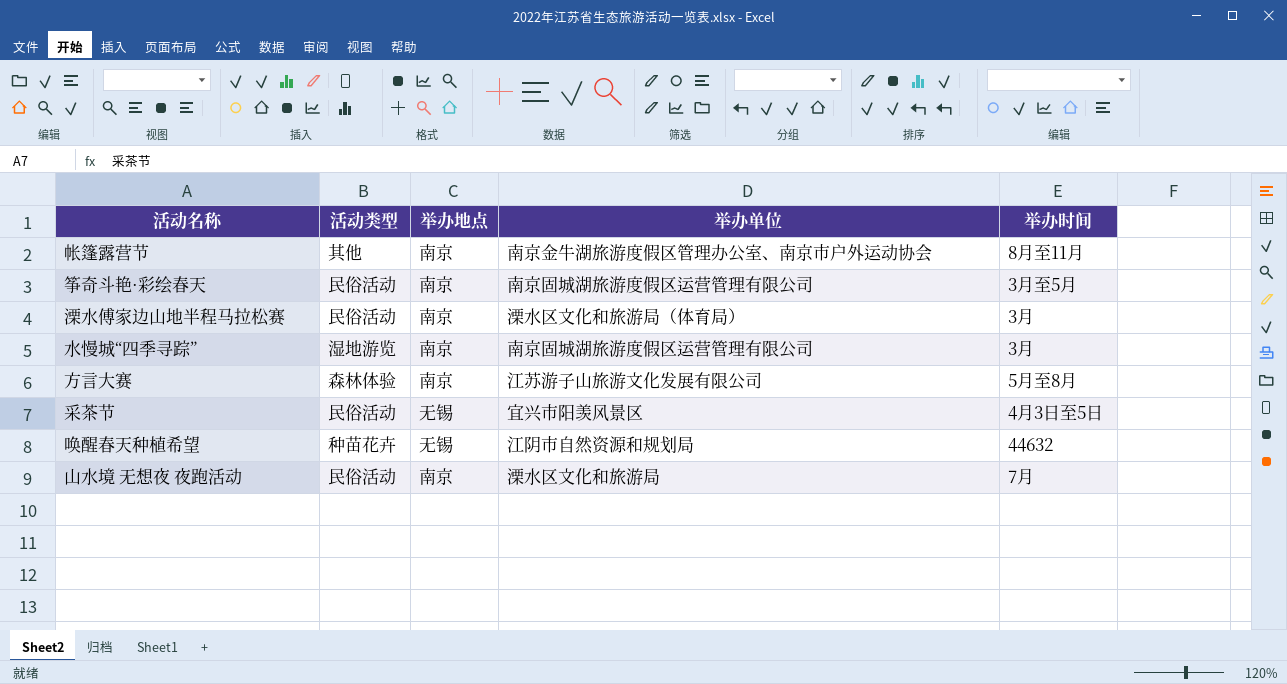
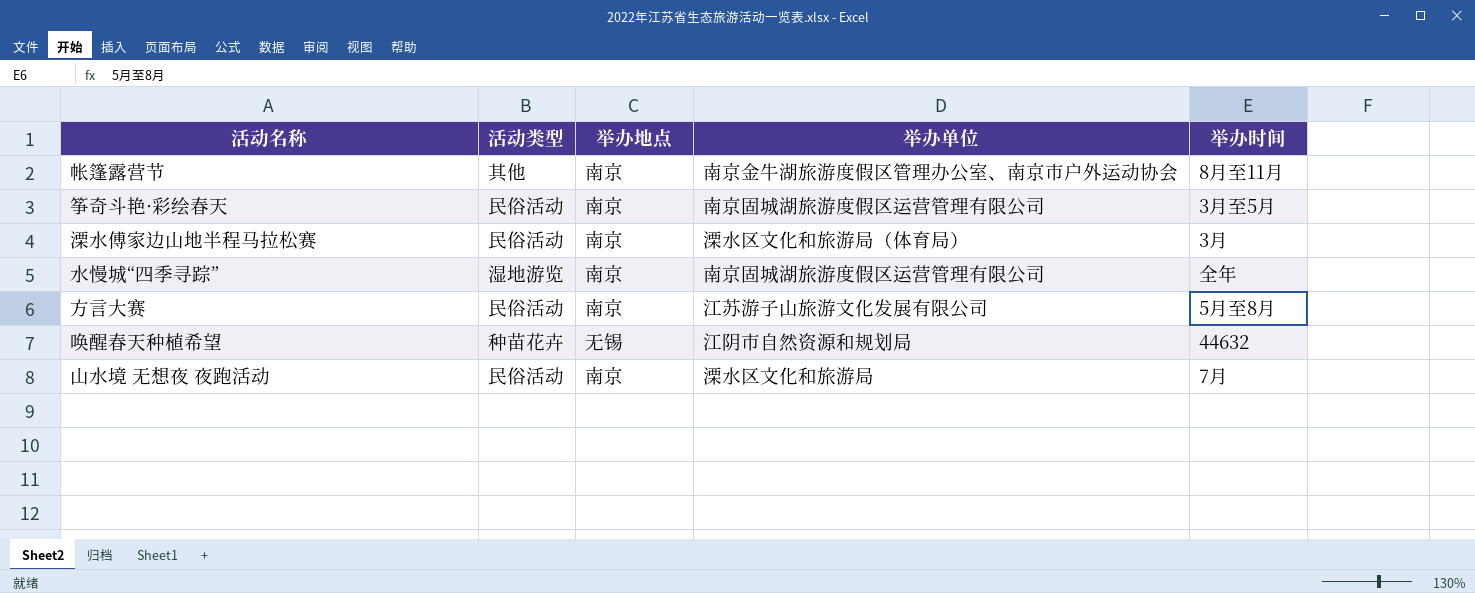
row 采茶节: 民俗活动 | 无锡 | 宜兴市阳羡风景区 | 4月3日至5日 -> none
水慢城“四季寻踪” | 举办时间: 3月 -> 全年
方言大赛 | 活动类型: 森林体验 -> 民俗活动

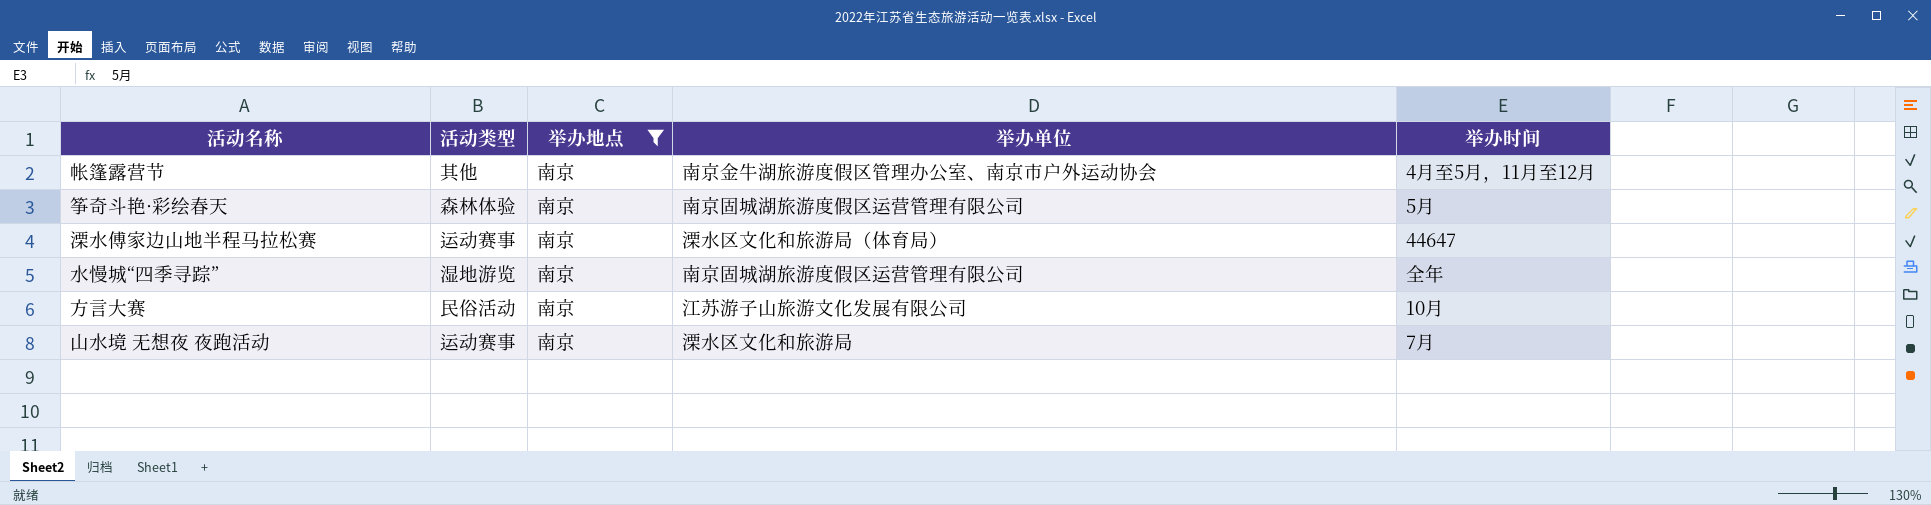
filter: none -> 举办地点 = 南京
帐篷露营节 | 举办时间: 8月至11月 -> 4月至5月，11月至12月
筝奇斗艳·彩绘春天 | 活动类型: 民俗活动 -> 森林体验
筝奇斗艳·彩绘春天 | 举办时间: 3月至5月 -> 5月
溧水傅家边山地半程马拉松赛 | 活动类型: 民俗活动 -> 运动赛事
溧水傅家边山地半程马拉松赛 | 举办时间: 3月 -> 44647
方言大赛 | 举办时间: 5月至8月 -> 10月
山水境 无想夜 夜跑活动 | 活动类型: 民俗活动 -> 运动赛事

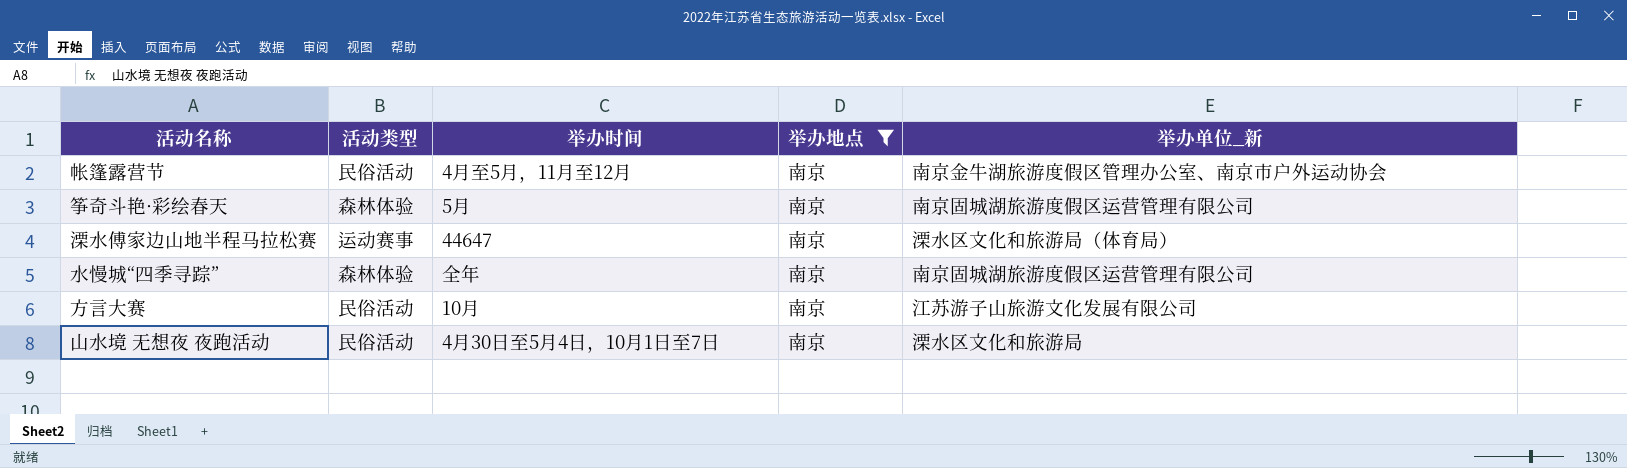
column 举办时间 | position: 5 -> 3
column name: 举办单位 -> 举办单位_新
帐篷露营节 | 活动类型: 其他 -> 民俗活动
水慢城“四季寻踪” | 活动类型: 湿地游览 -> 森林体验
山水境 无想夜 夜跑活动 | 活动类型: 运动赛事 -> 民俗活动
山水境 无想夜 夜跑活动 | 举办时间: 7月 -> 4月30日至5月4日，10月1日至7日

